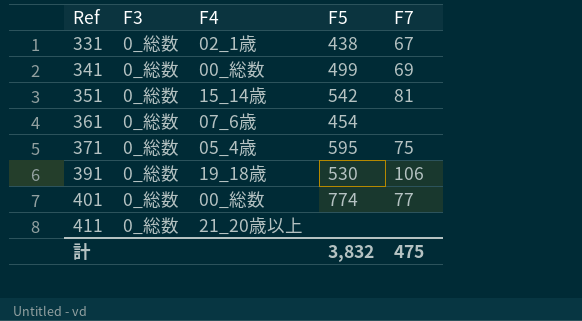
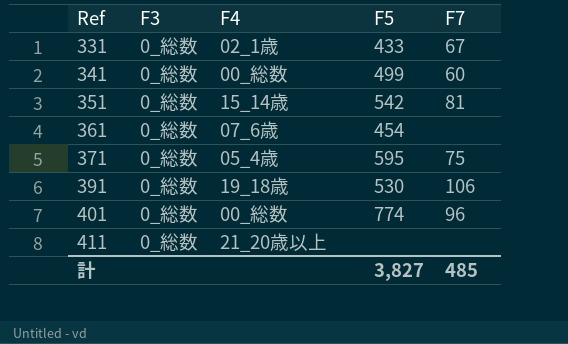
331 | F5: 438 -> 433
341 | F7: 69 -> 60
401 | F7: 77 -> 96
計 | F5: 3,832 -> 3,827
計 | F7: 475 -> 485

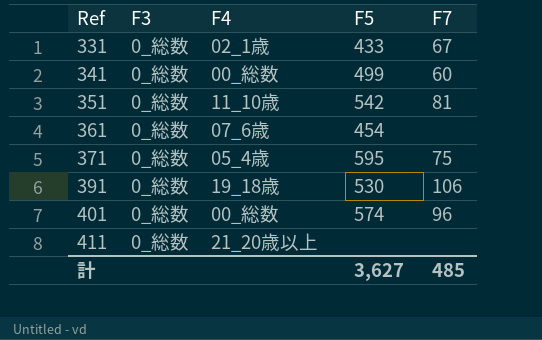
351 | F4: 15_14歳 -> 11_10歳
401 | F5: 774 -> 574
計 | F5: 3,827 -> 3,627

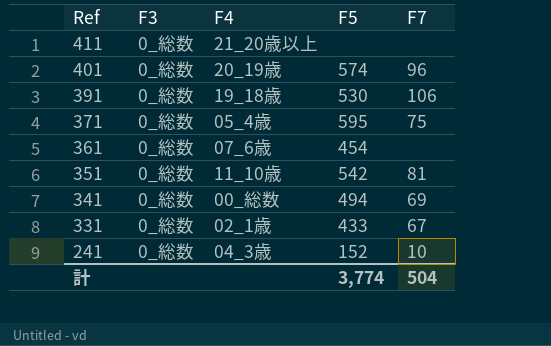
row order: Ref ascending -> Ref descending
401 | F4: 00_総数 -> 20_19歳
341 | F5: 499 -> 494
341 | F7: 60 -> 69
row 241: none -> 0_総数 | 04_3歳 | 152 | 10
計 | F5: 3,627 -> 3,774
計 | F7: 485 -> 504

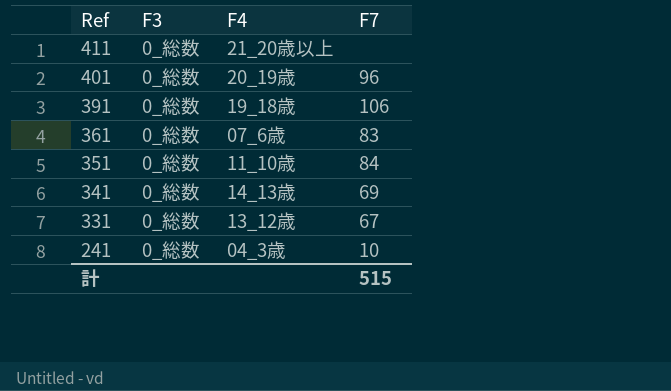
column F5 | position: 4 -> none
row 371: 0_総数 | 05_4歳 | 595 | 75 -> none
361 | F7: none -> 83
351 | F7: 81 -> 84
341 | F4: 00_総数 -> 14_13歳
331 | F4: 02_1歳 -> 13_12歳
計 | F7: 504 -> 515

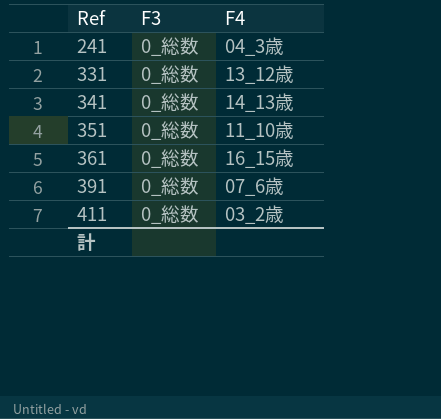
row order: Ref descending -> Ref ascending
column F7 | position: 4 -> none
row 401: 0_総数 | 20_19歳 | 96 -> none
361 | F4: 07_6歳 -> 16_15歳
391 | F4: 19_18歳 -> 07_6歳
411 | F4: 21_20歳以上 -> 03_2歳

